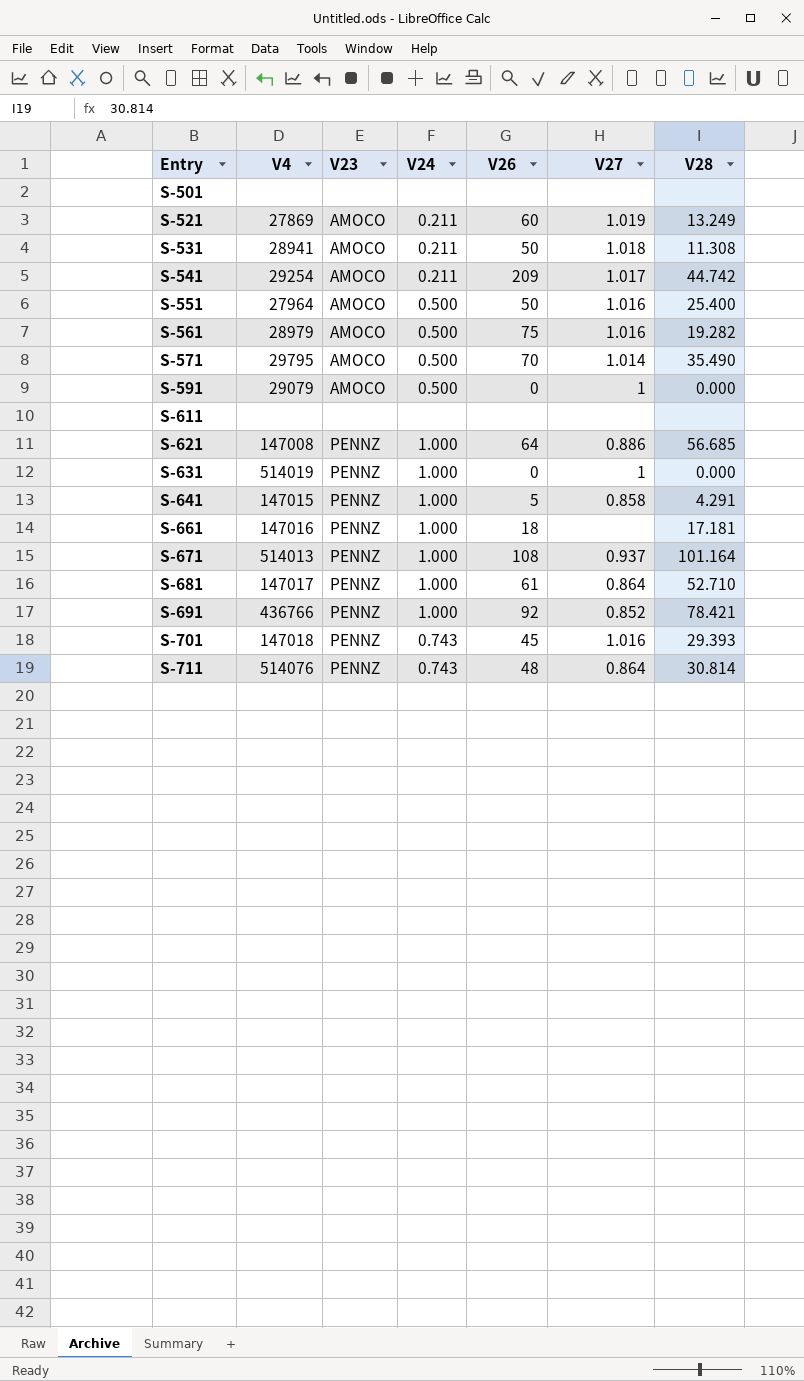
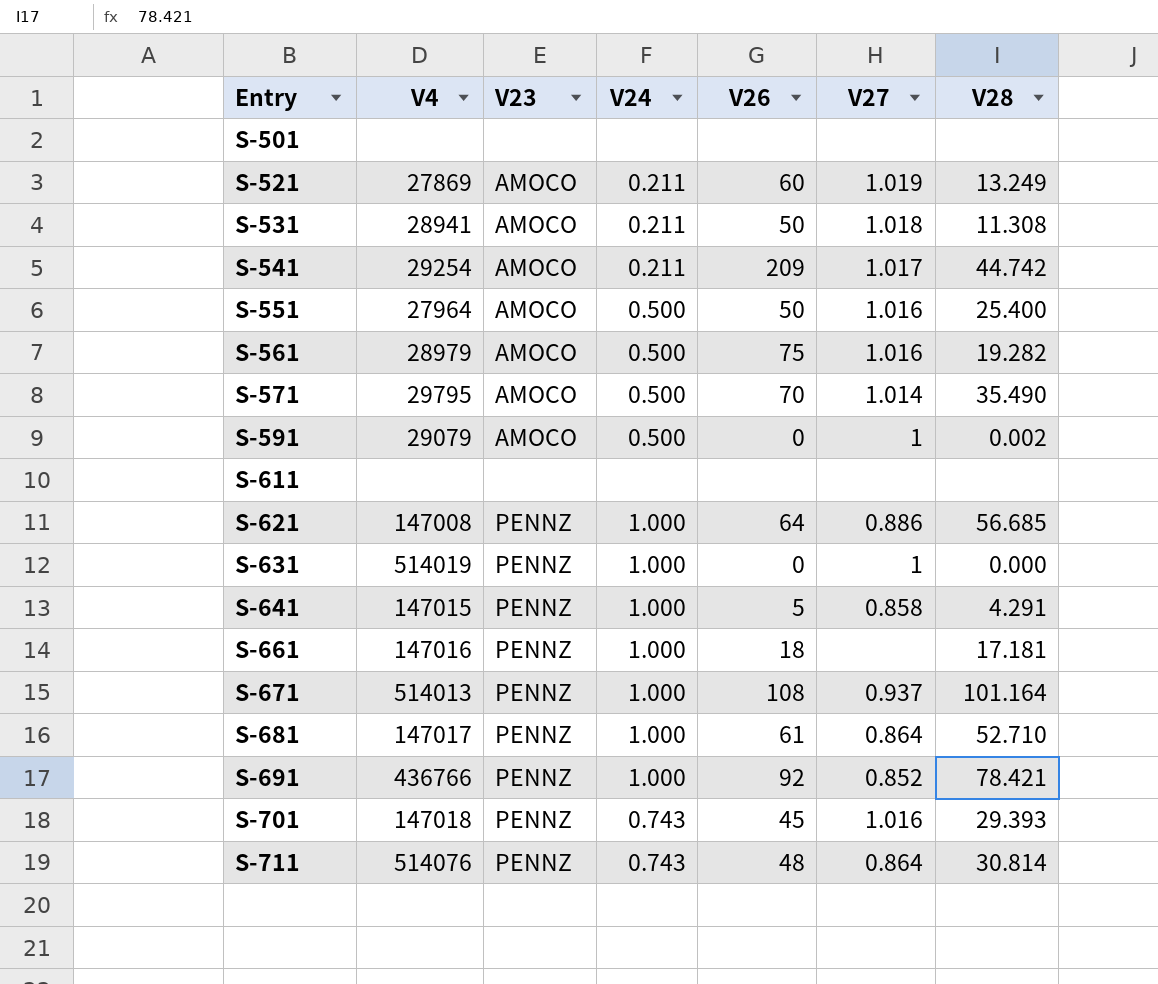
S-591 | V28: 0.000 -> 0.002

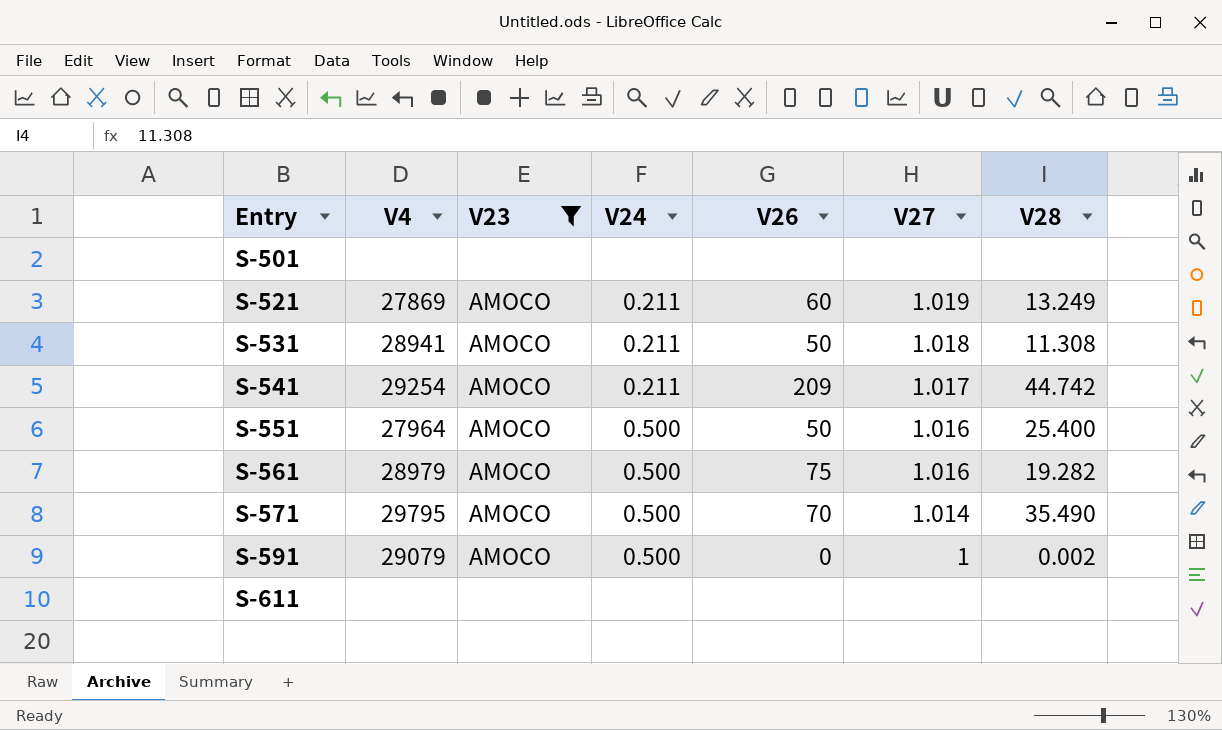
filter: none -> V23 != PENNZ

